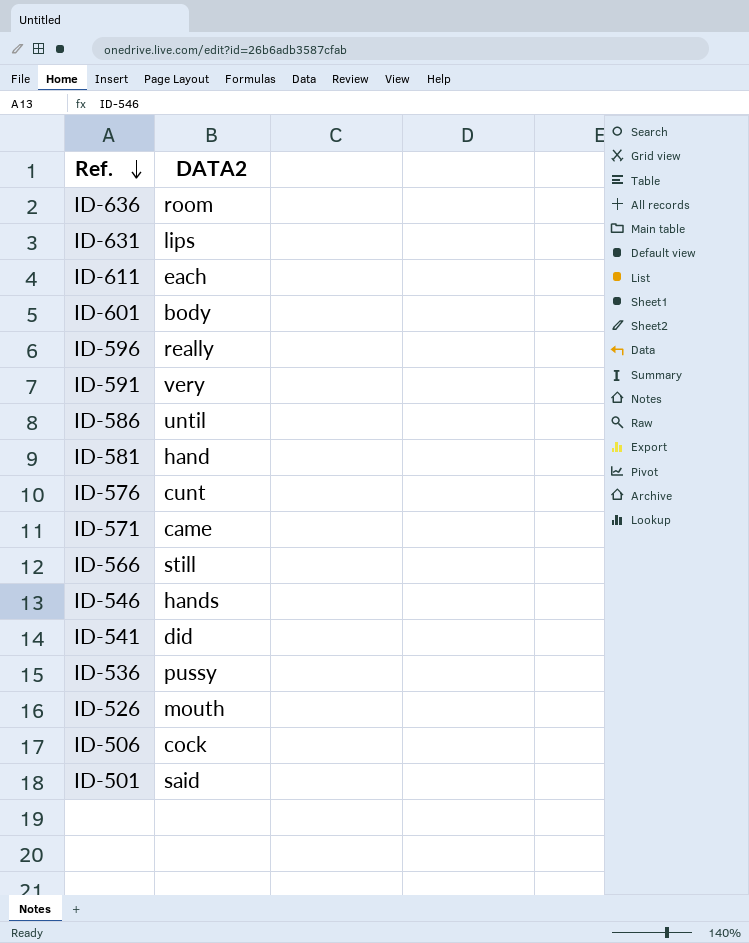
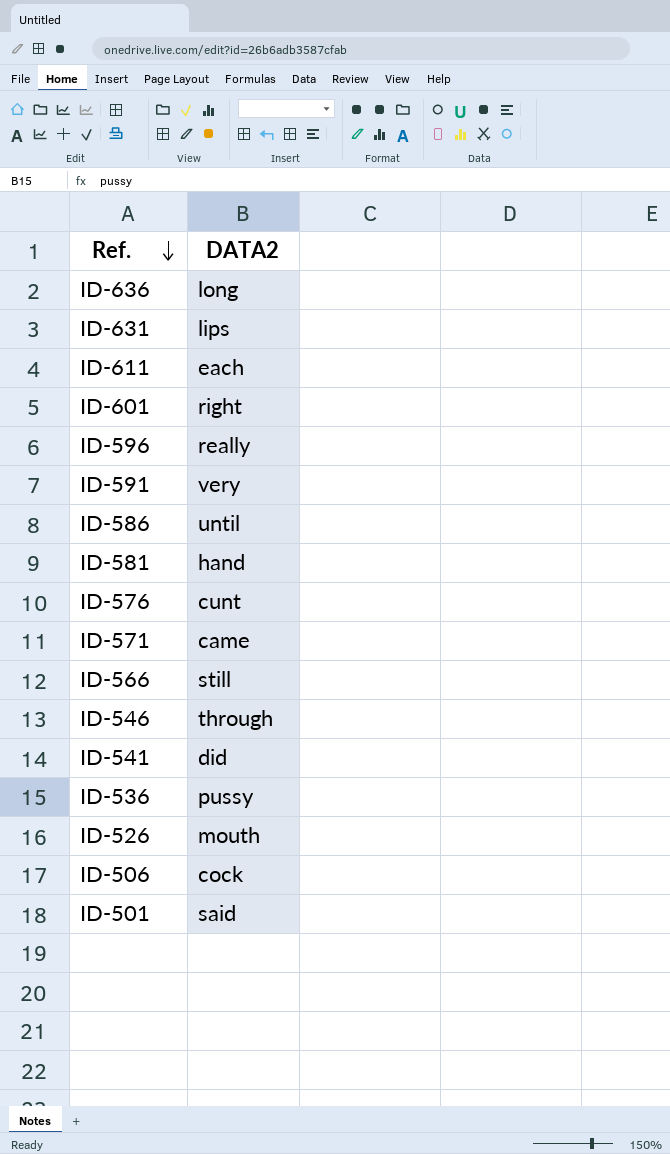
ID-636 | DATA2: room -> long
ID-601 | DATA2: body -> right
ID-546 | DATA2: hands -> through

